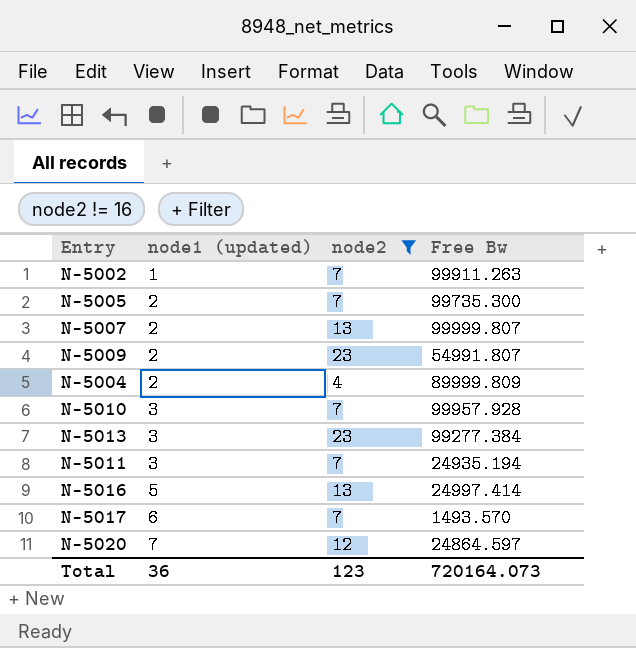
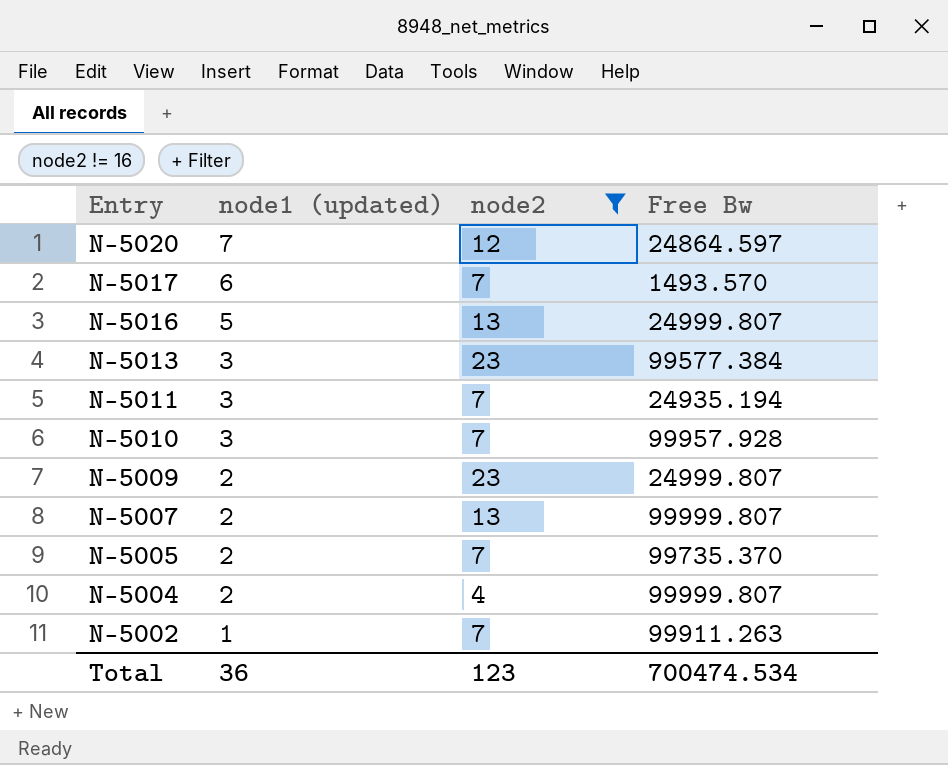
row order: node1 (updated) ascending -> Entry descending
N-5016 | Free Bw: 24997.414 -> 24999.807
N-5013 | Free Bw: 99277.384 -> 99577.384
N-5009 | Free Bw: 54991.807 -> 24999.807
N-5005 | Free Bw: 99735.300 -> 99735.370
N-5004 | Free Bw: 89999.809 -> 99999.807
Total | Free Bw: 720164.073 -> 700474.534

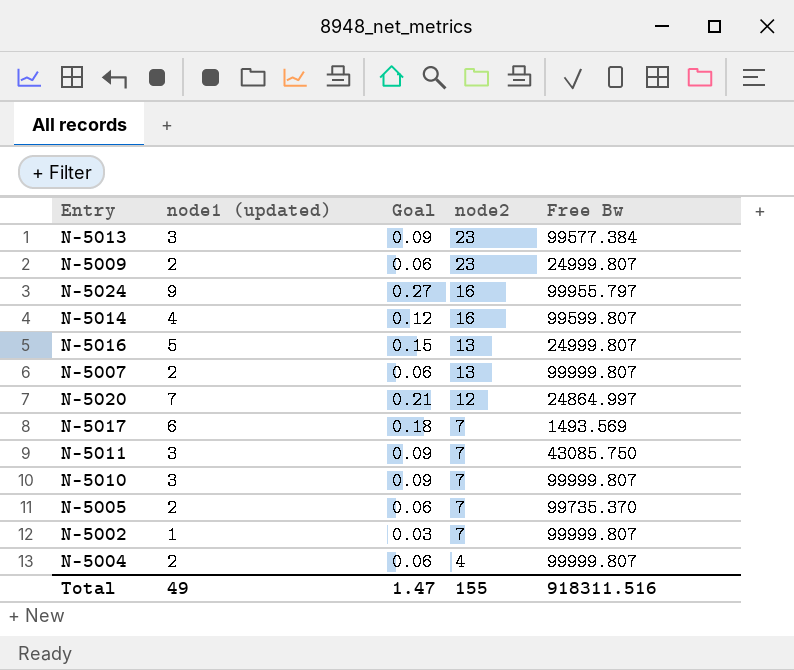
filter: node2 != 16 -> none
row order: Entry descending -> node2 descending
column Goal | formula: none -> [node1 (updated)] * 0.03
N-5020 | Free Bw: 24864.597 -> 24864.997
N-5017 | Free Bw: 1493.570 -> 1493.569
N-5011 | Free Bw: 24935.194 -> 43085.750
N-5010 | Free Bw: 99957.928 -> 99999.807
N-5002 | Free Bw: 99911.263 -> 99999.807
Total | node1 (updated): 36 -> 49
Total | node2: 123 -> 155
Total | Free Bw: 700474.534 -> 918311.516

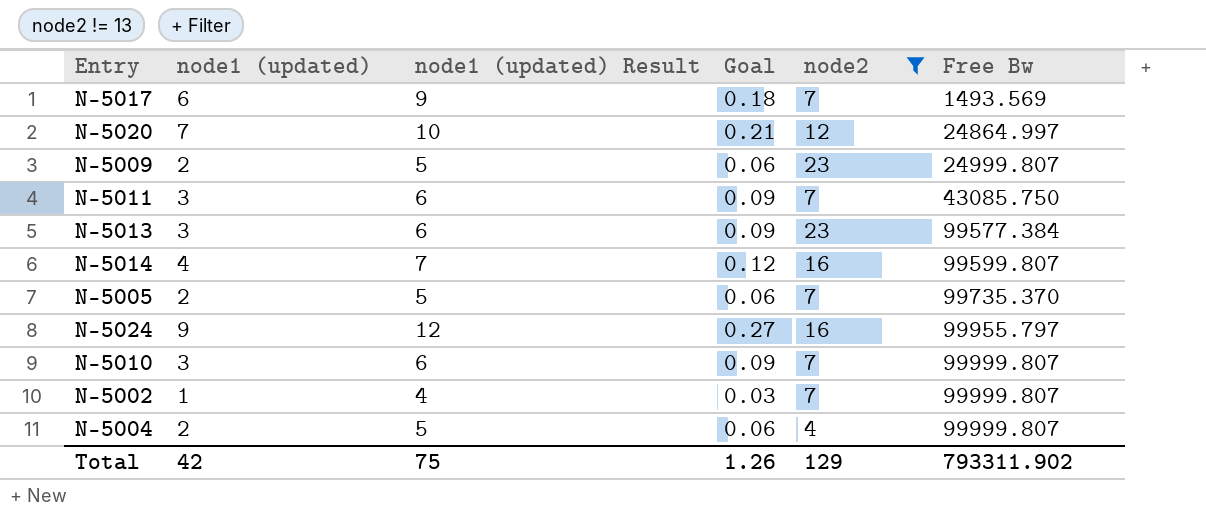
filter: none -> node2 != 13
row order: node2 descending -> Free Bw ascending
column node1 (updated) Result | formula: none -> [node1 (updated)] + 3
Total | node1 (updated): 49 -> 42
Total | Goal: 1.47 -> 1.26
Total | node2: 155 -> 129
Total | Free Bw: 918311.516 -> 793311.902

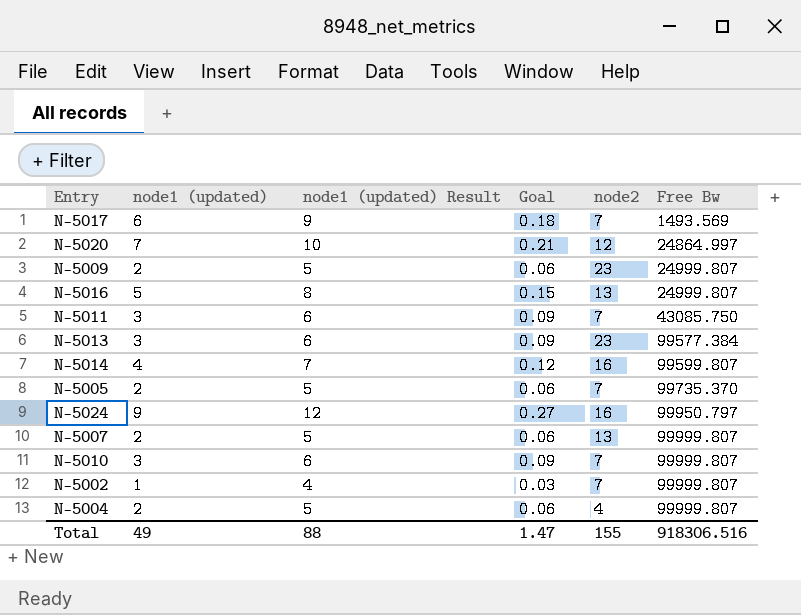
filter: node2 != 13 -> none
N-5024 | Free Bw: 99955.797 -> 99950.797
Total | node1 (updated): 42 -> 49
Total | node1 (updated) Result: 75 -> 88
Total | Goal: 1.26 -> 1.47
Total | node2: 129 -> 155
Total | Free Bw: 793311.902 -> 918306.516

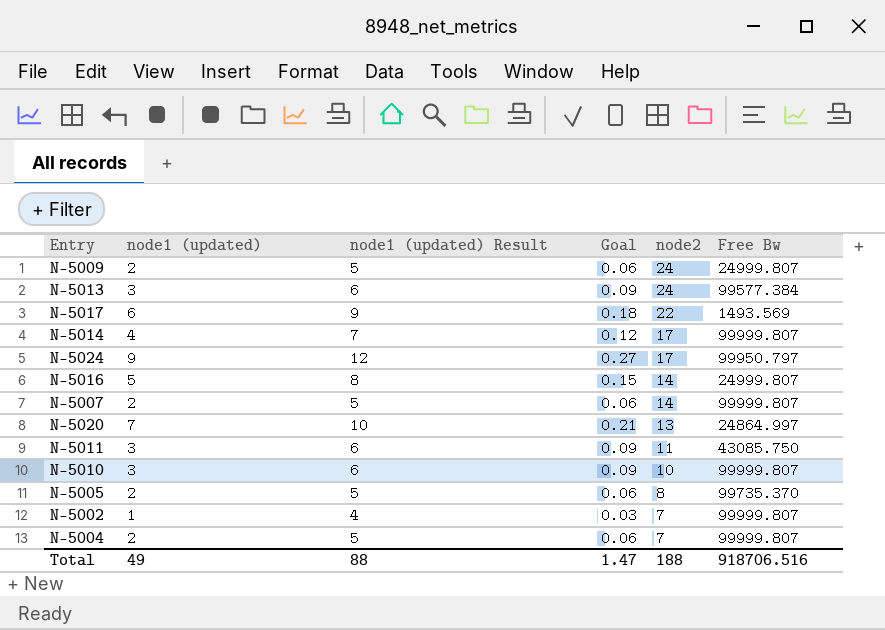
row order: Free Bw ascending -> node2 descending
N-5009 | node2: 23 -> 24
N-5013 | node2: 23 -> 24
N-5017 | node2: 7 -> 22
N-5014 | node2: 16 -> 17
N-5014 | Free Bw: 99599.807 -> 99999.807
N-5024 | node2: 16 -> 17
N-5016 | node2: 13 -> 14
N-5007 | node2: 13 -> 14
N-5020 | node2: 12 -> 13
N-5011 | node2: 7 -> 11
N-5010 | node2: 7 -> 10
N-5005 | node2: 7 -> 8
N-5004 | node2: 4 -> 7
Total | node2: 155 -> 188
Total | Free Bw: 918306.516 -> 918706.516

